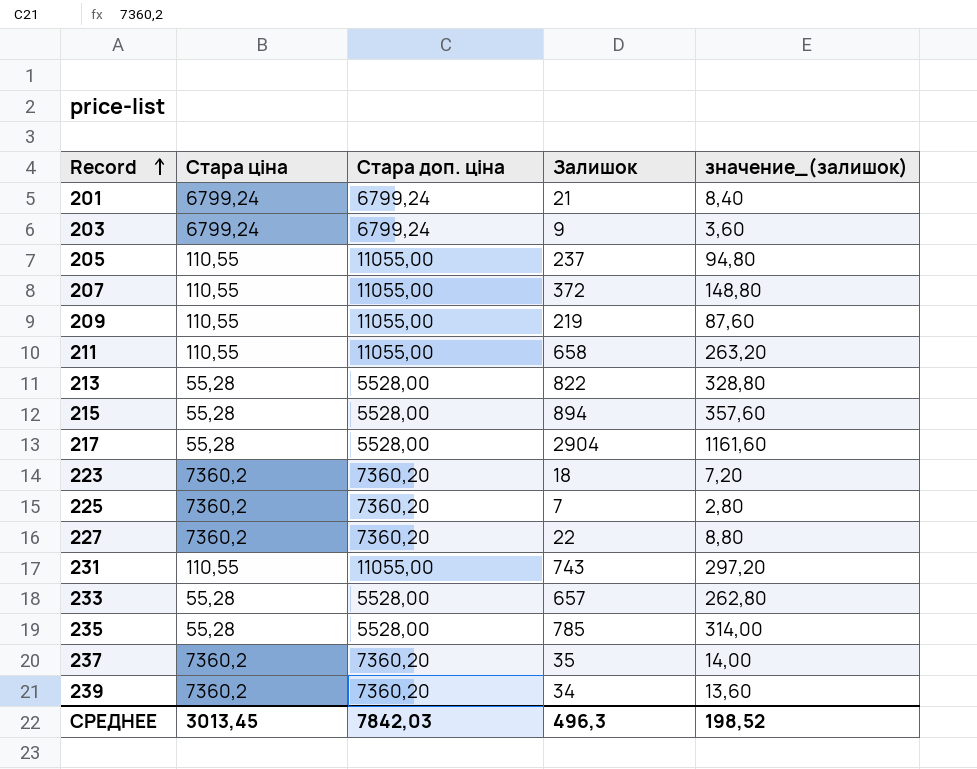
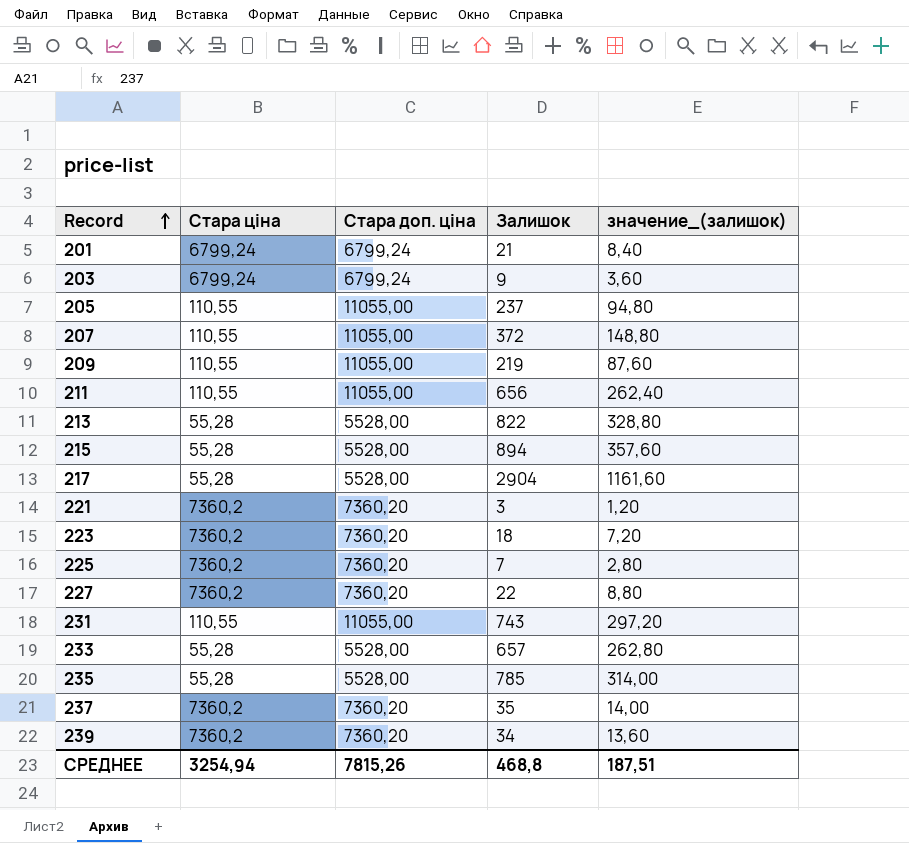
211 | Залишок: 658 -> 656
211 | значение_(залишок): 263,20 -> 262,40
row 221: none -> 7360,2 | 7360,20 | 3 | 1,20
СРЕДНЕЕ | Стара ціна: 3013,45 -> 3254,94
СРЕДНЕЕ | Стара доп. ціна: 7842,03 -> 7815,26
СРЕДНЕЕ | Залишок: 496,3 -> 468,8
СРЕДНЕЕ | значение_(залишок): 198,52 -> 187,51

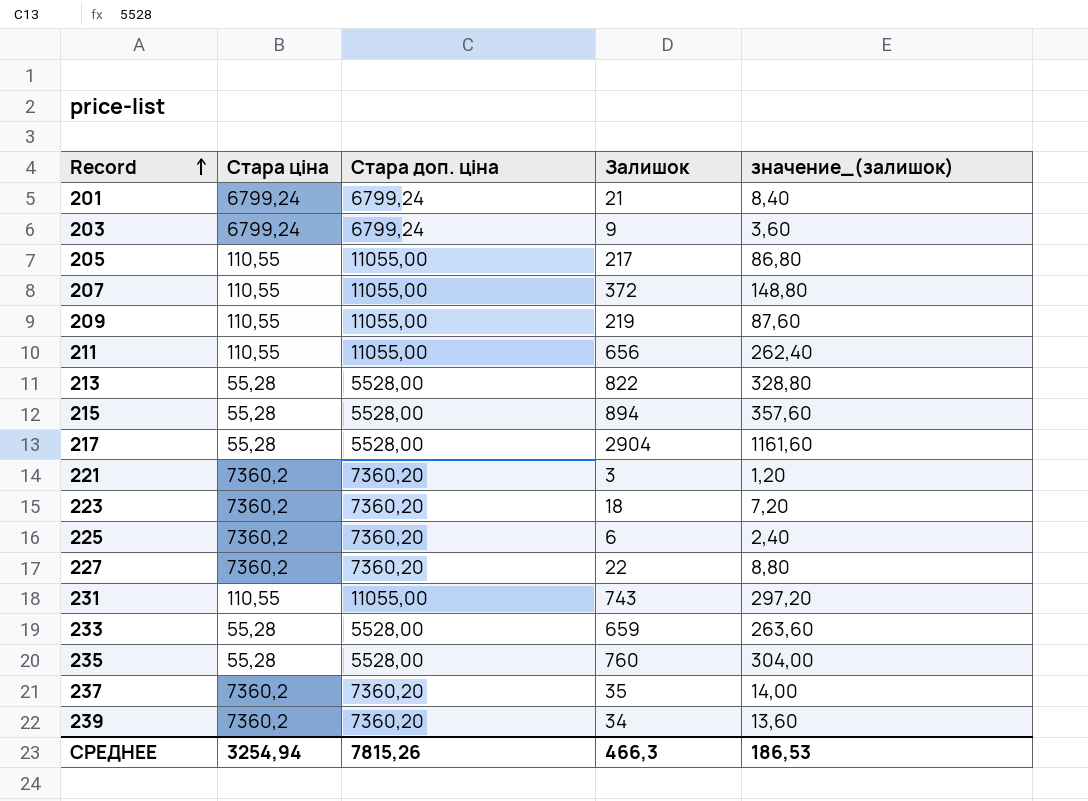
205 | Залишок: 237 -> 217
205 | значение_(залишок): 94,80 -> 86,80
225 | Залишок: 7 -> 6
225 | значение_(залишок): 2,80 -> 2,40
233 | Залишок: 657 -> 659
233 | значение_(залишок): 262,80 -> 263,60
235 | Залишок: 785 -> 760
235 | значение_(залишок): 314,00 -> 304,00
СРЕДНЕЕ | Залишок: 468,8 -> 466,3
СРЕДНЕЕ | значение_(залишок): 187,51 -> 186,53

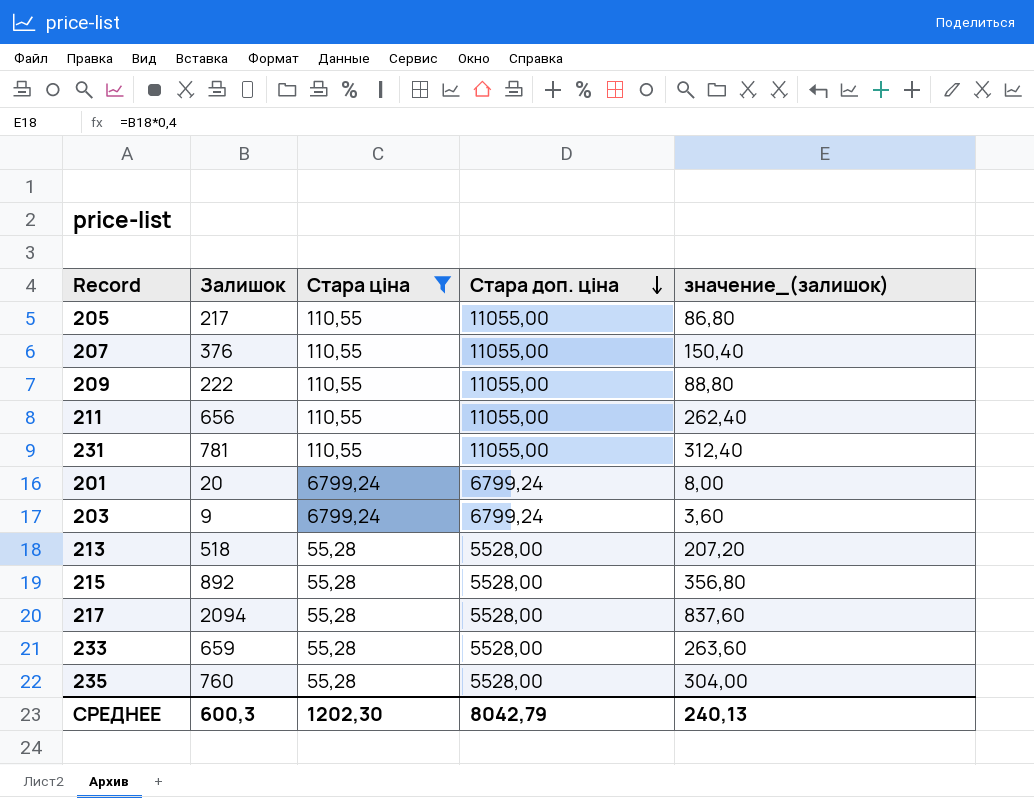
filter: none -> Стара ціна != 7360,2
row order: Record ascending -> Стара доп. ціна descending
column Залишок | position: 4 -> 2
207 | Залишок: 372 -> 376
207 | значение_(залишок): 148,80 -> 150,40
209 | Залишок: 219 -> 222
209 | значение_(залишок): 87,60 -> 88,80
231 | Залишок: 743 -> 781
231 | значение_(залишок): 297,20 -> 312,40
201 | Залишок: 21 -> 20
201 | значение_(залишок): 8,40 -> 8,00
213 | Залишок: 822 -> 518
213 | значение_(залишок): 328,80 -> 207,20
215 | Залишок: 894 -> 892
215 | значение_(залишок): 357,60 -> 356,80
217 | Залишок: 2904 -> 2094
217 | значение_(залишок): 1161,60 -> 837,60
СРЕДНЕЕ | Залишок: 466,3 -> 600,3
СРЕДНЕЕ | Стара ціна: 3254,94 -> 1202,30
СРЕДНЕЕ | Стара доп. ціна: 7815,26 -> 8042,79
СРЕДНЕЕ | значение_(залишок): 186,53 -> 240,13

